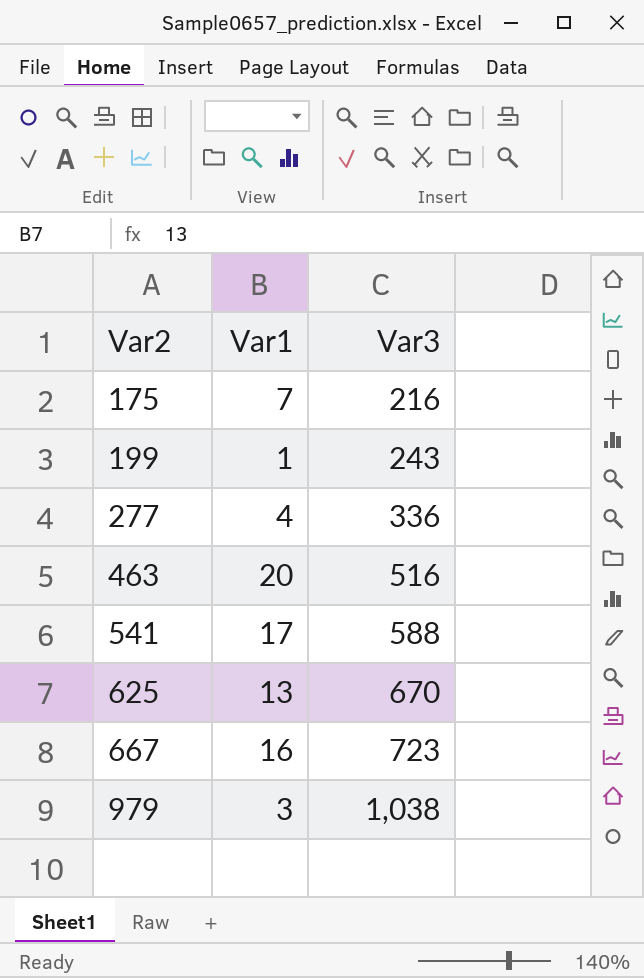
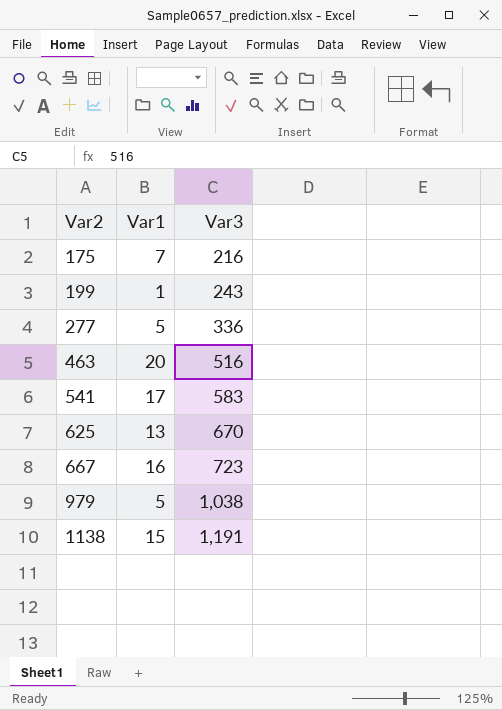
277 | Var1: 4 -> 5
541 | Var3: 588 -> 583
979 | Var1: 3 -> 5
row 1138: none -> 15 | 1,191

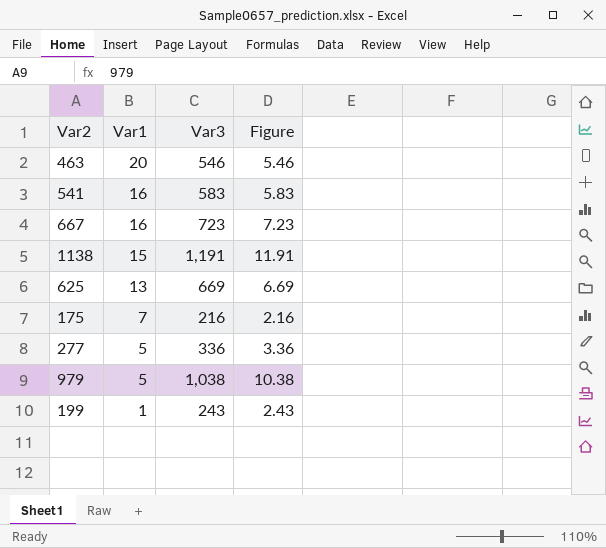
row order: Var2 ascending -> Var1 descending
column Figure | formula: none -> [Var3] * 0.01
463 | Var3: 516 -> 546
541 | Var1: 17 -> 16
625 | Var3: 670 -> 669

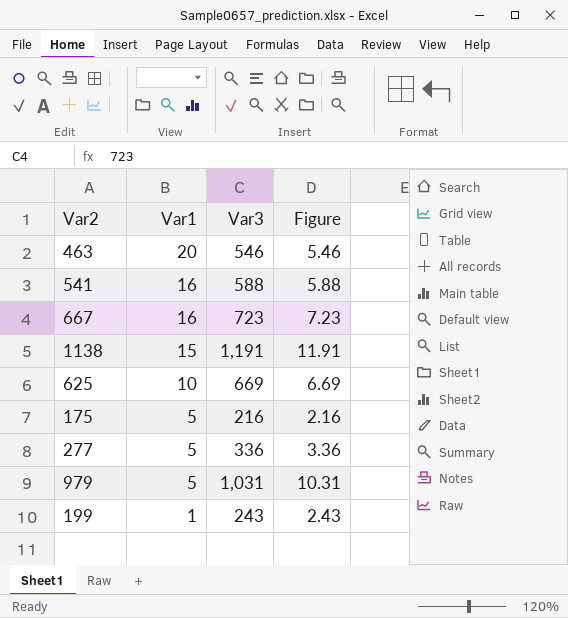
541 | Var3: 583 -> 588
541 | Figure: 5.83 -> 5.88
625 | Var1: 13 -> 10
175 | Var1: 7 -> 5
979 | Var3: 1,038 -> 1,031
979 | Figure: 10.38 -> 10.31

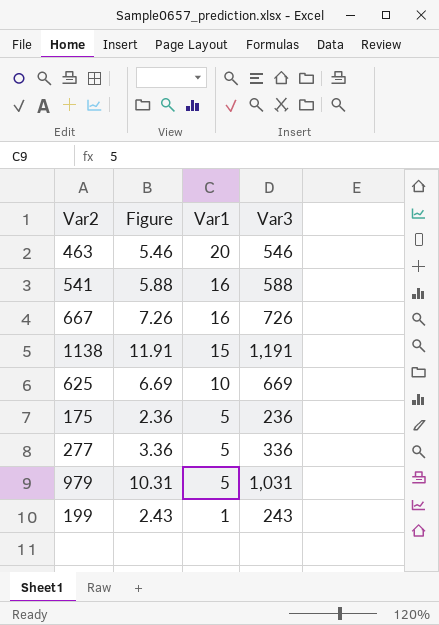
column Figure | position: 4 -> 2
667 | Figure: 7.23 -> 7.26
667 | Var3: 723 -> 726
175 | Figure: 2.16 -> 2.36
175 | Var3: 216 -> 236

